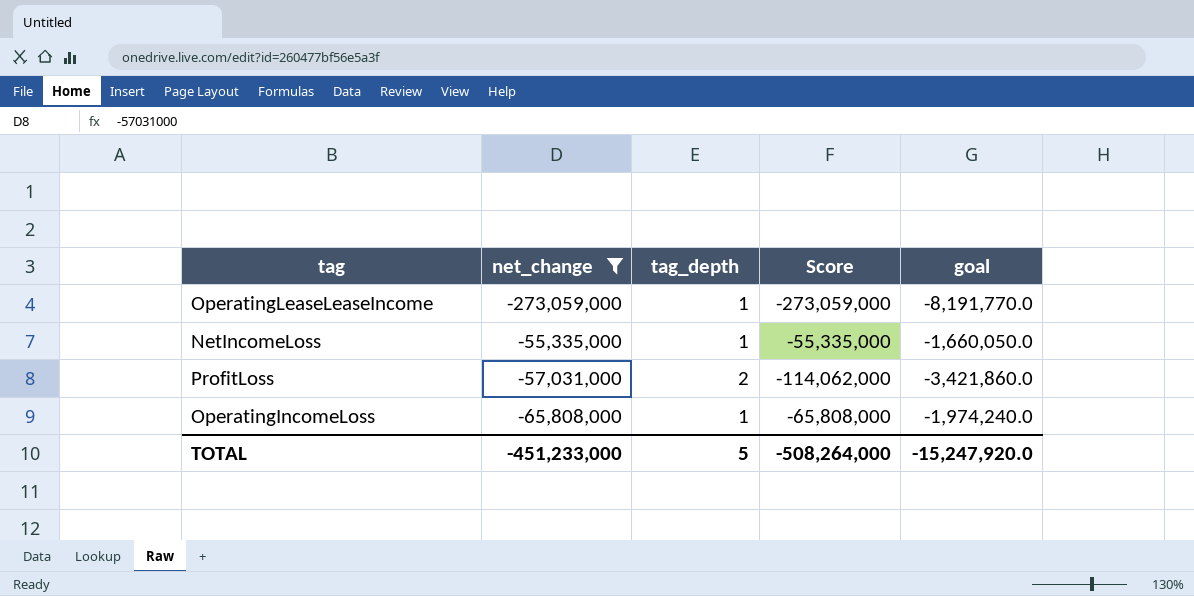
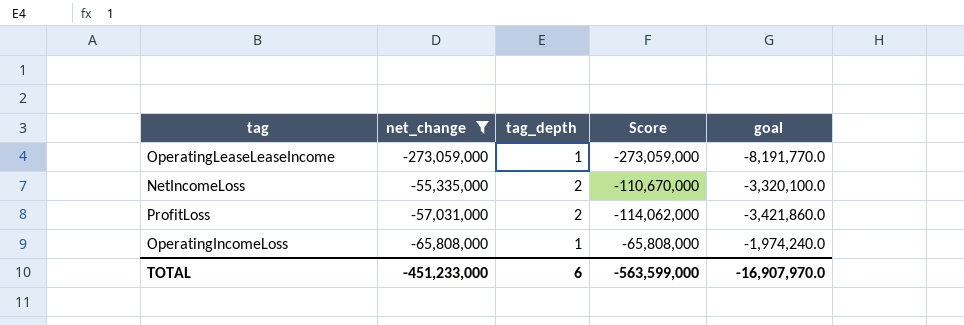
NetIncomeLoss | tag_depth: 1 -> 2
NetIncomeLoss | Score: -55,335,000 -> -110,670,000
NetIncomeLoss | goal: -1,660,050.0 -> -3,320,100.0
TOTAL | tag_depth: 5 -> 6
TOTAL | Score: -508,264,000 -> -563,599,000
TOTAL | goal: -15,247,920.0 -> -16,907,970.0

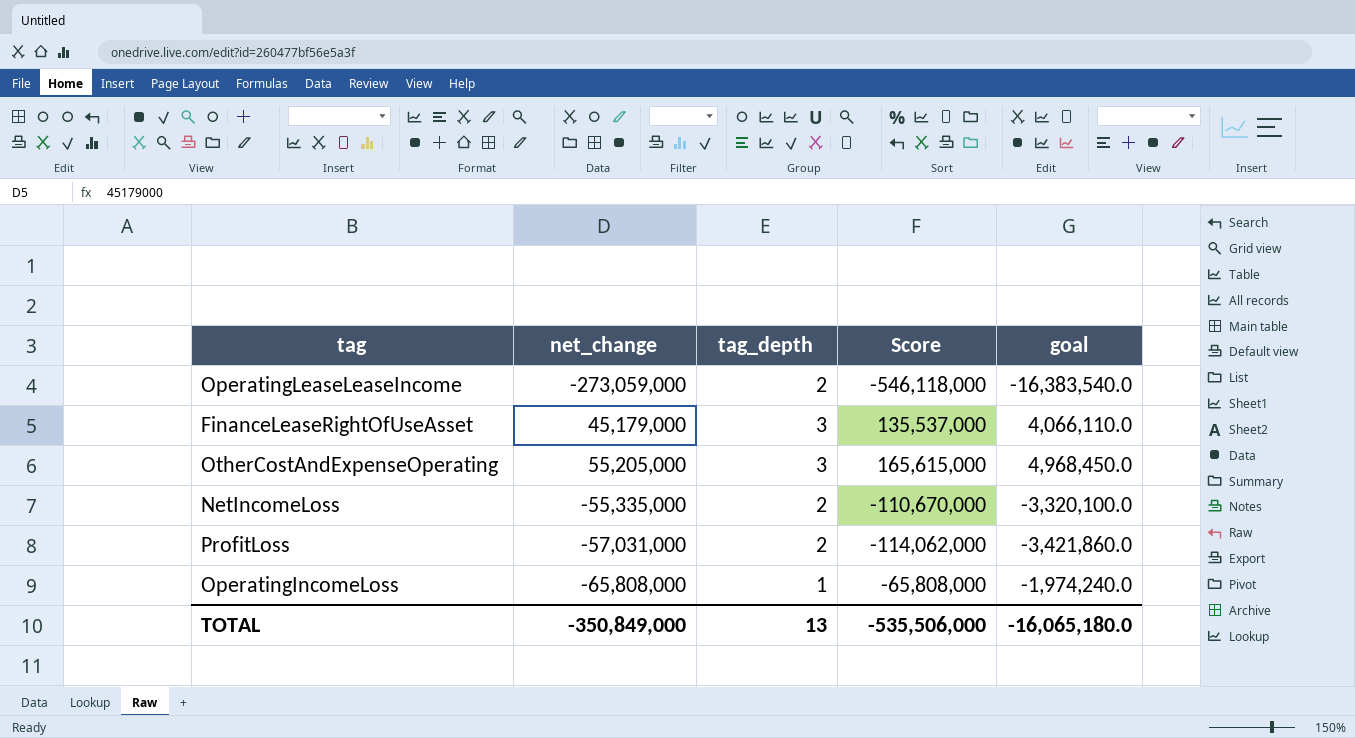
filter: net_change <= -55,335,000 -> none
OperatingLeaseLeaseIncome | tag_depth: 1 -> 2
OperatingLeaseLeaseIncome | Score: -273,059,000 -> -546,118,000
OperatingLeaseLeaseIncome | goal: -8,191,770.0 -> -16,383,540.0
TOTAL | net_change: -451,233,000 -> -350,849,000
TOTAL | tag_depth: 6 -> 13
TOTAL | Score: -563,599,000 -> -535,506,000
TOTAL | goal: -16,907,970.0 -> -16,065,180.0

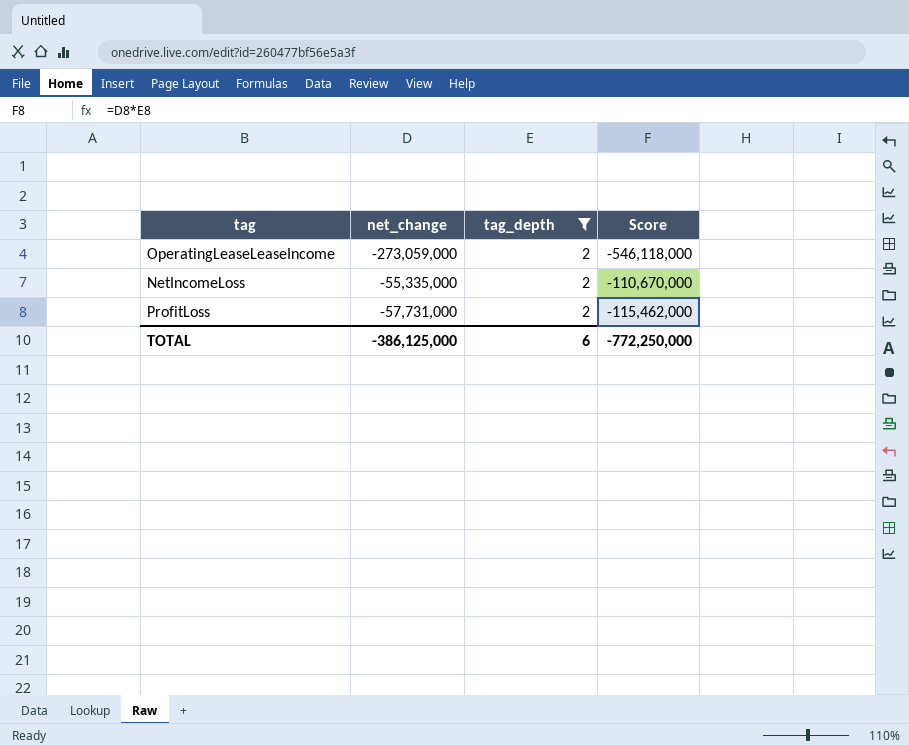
filter: none -> tag_depth = 2
column goal | formula: [Score] * 0.03 -> none
ProfitLoss | net_change: -57,031,000 -> -57,731,000
ProfitLoss | Score: -114,062,000 -> -115,462,000
TOTAL | net_change: -350,849,000 -> -386,125,000
TOTAL | tag_depth: 13 -> 6
TOTAL | Score: -535,506,000 -> -772,250,000

